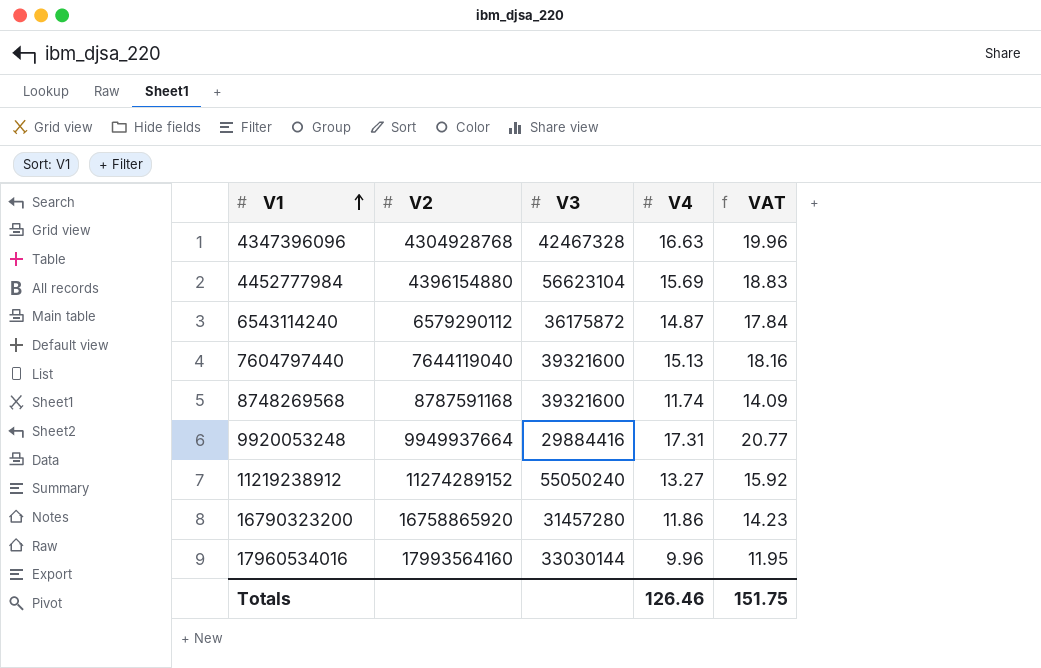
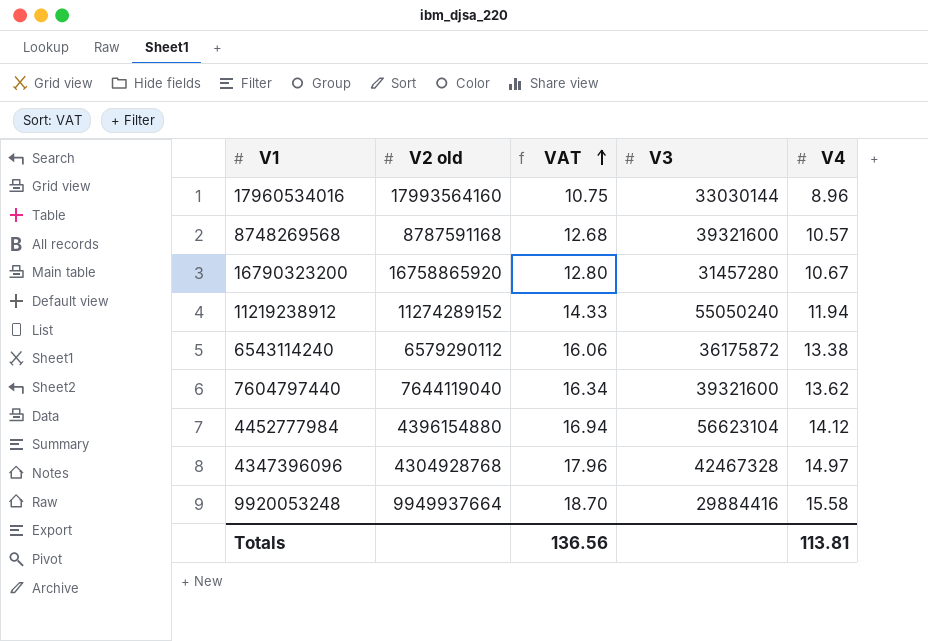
row order: V1 ascending -> VAT ascending
column name: V2 -> V2 old
column VAT | position: 5 -> 3
17960534016 | VAT: 11.95 -> 10.75
17960534016 | V4: 9.96 -> 8.96
8748269568 | VAT: 14.09 -> 12.68
8748269568 | V4: 11.74 -> 10.57
16790323200 | VAT: 14.23 -> 12.80
16790323200 | V4: 11.86 -> 10.67
11219238912 | VAT: 15.92 -> 14.33
11219238912 | V4: 13.27 -> 11.94
6543114240 | VAT: 17.84 -> 16.06
6543114240 | V4: 14.87 -> 13.38
7604797440 | VAT: 18.16 -> 16.34
7604797440 | V4: 15.13 -> 13.62
4452777984 | VAT: 18.83 -> 16.94
4452777984 | V4: 15.69 -> 14.12
4347396096 | VAT: 19.96 -> 17.96
4347396096 | V4: 16.63 -> 14.97
9920053248 | VAT: 20.77 -> 18.70
9920053248 | V4: 17.31 -> 15.58
Totals | VAT: 151.75 -> 136.56
Totals | V4: 126.46 -> 113.81

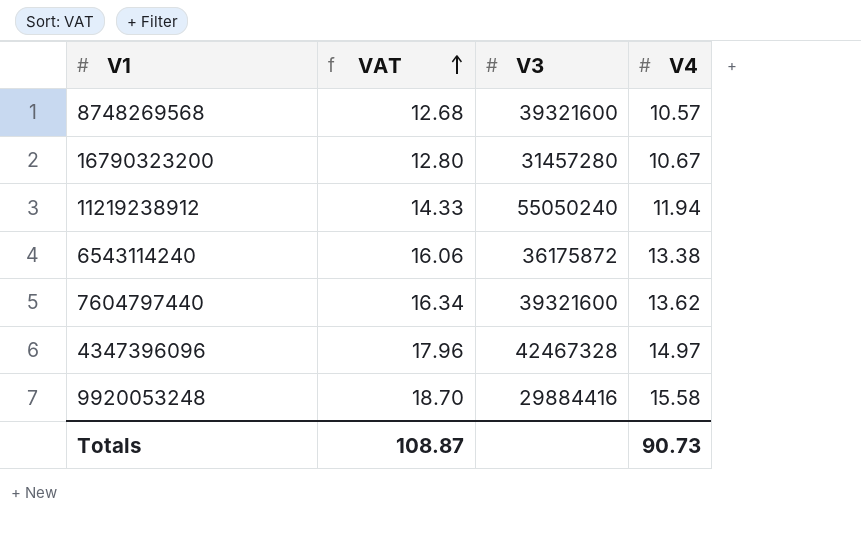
column V2 old | position: 2 -> none
row 17960534016: 17993564160 | 10.75 | 33030144 | 8.96 -> none
row 4452777984: 4396154880 | 16.94 | 56623104 | 14.12 -> none
Totals | VAT: 136.56 -> 108.87
Totals | V4: 113.81 -> 90.73

